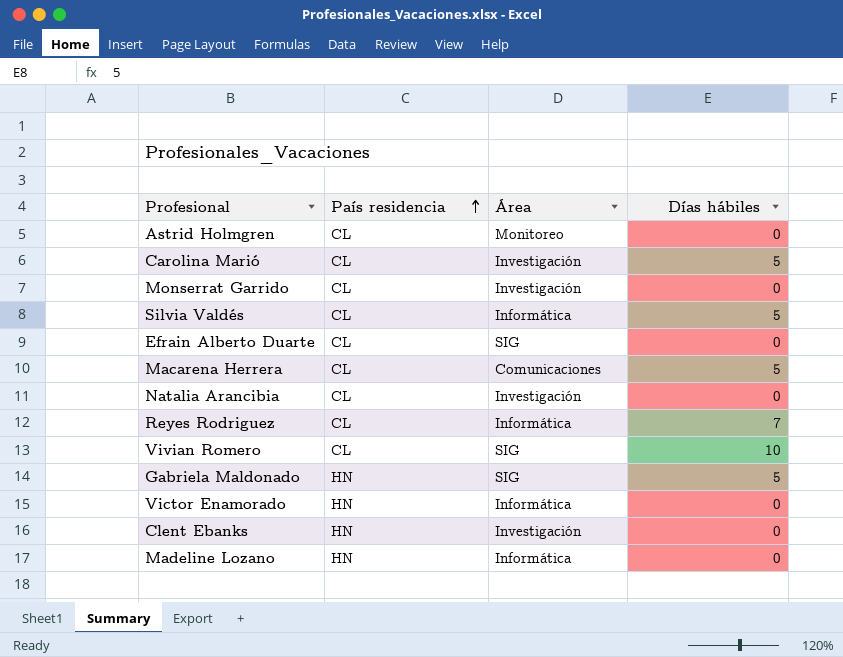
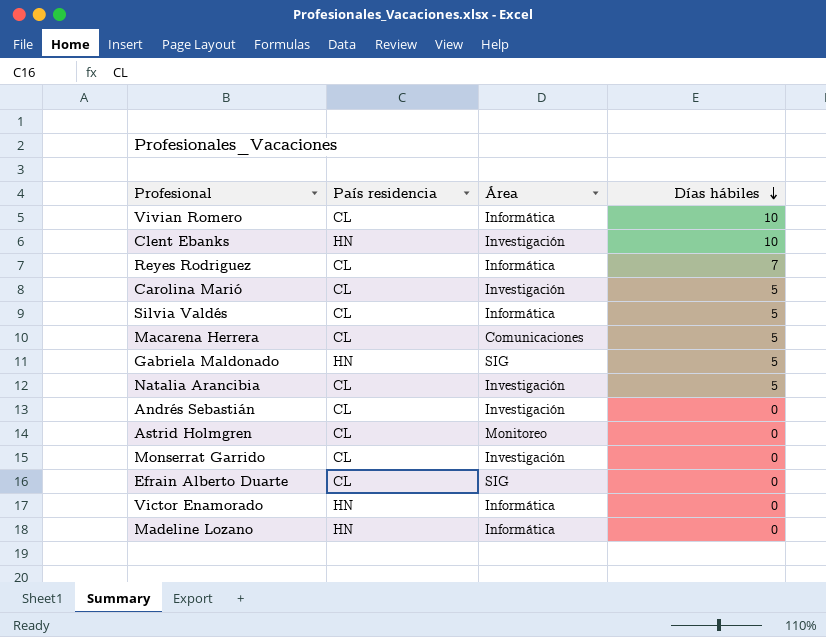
row order: País residencia ascending -> Días hábiles descending
Vivian Romero | Área: SIG -> Informática
Clent Ebanks | Días hábiles: 0 -> 10
Natalia Arancibia | Días hábiles: 0 -> 5
row Andrés Sebastián: none -> CL | Investigación | 0

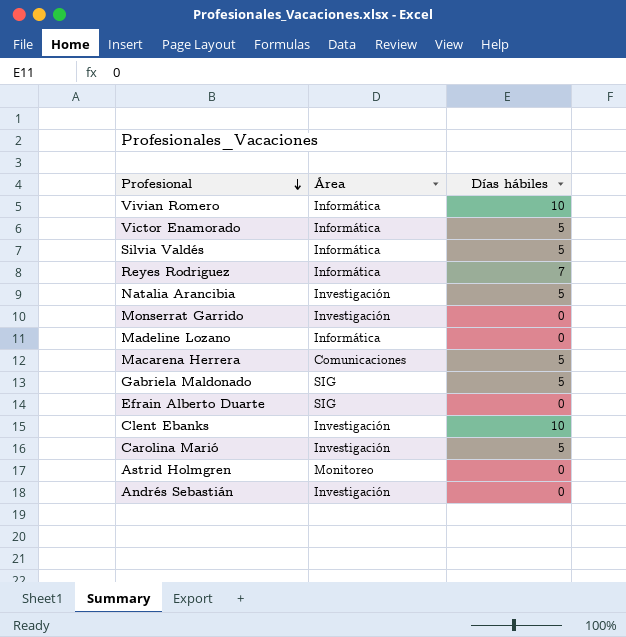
row order: Días hábiles descending -> Profesional descending
column País residencia | position: 2 -> none
Victor Enamorado | Días hábiles: 0 -> 5

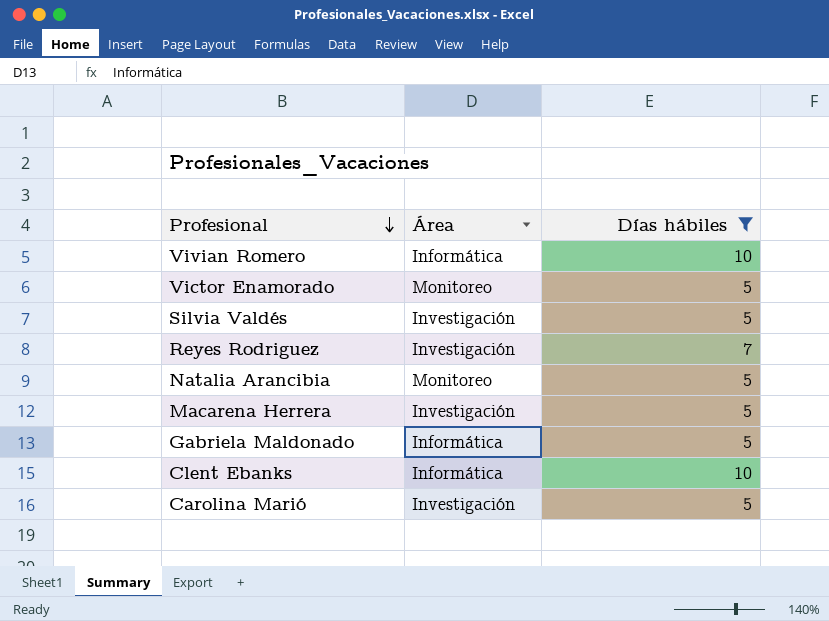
filter: none -> Días hábiles != 0
Victor Enamorado | Área: Informática -> Monitoreo
Silvia Valdés | Área: Informática -> Investigación
Reyes Rodriguez | Área: Informática -> Investigación
Natalia Arancibia | Área: Investigación -> Monitoreo
Macarena Herrera | Área: Comunicaciones -> Investigación
Gabriela Maldonado | Área: SIG -> Informática
Clent Ebanks | Área: Investigación -> Informática

